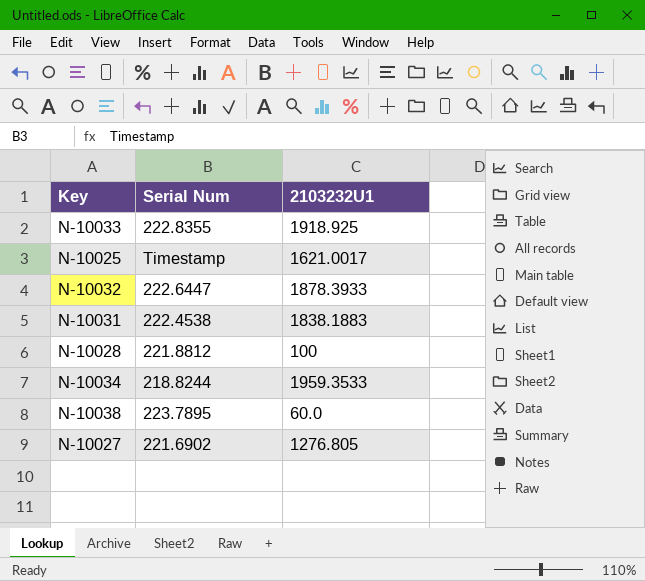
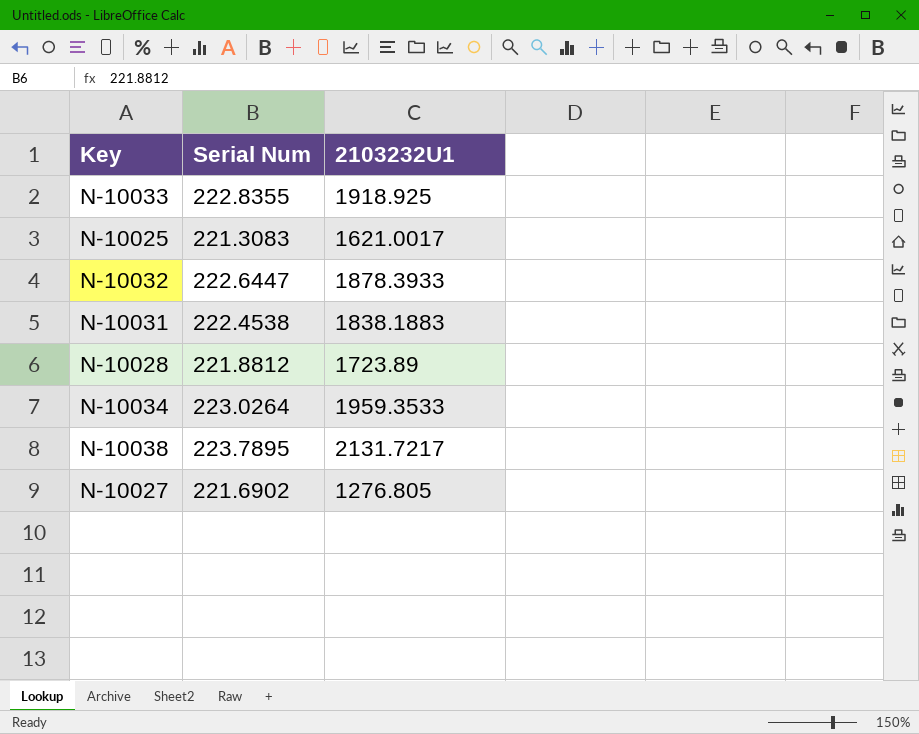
N-10025 | Serial Num: Timestamp -> 221.3083
N-10028 | 2103232U1: 100 -> 1723.89
N-10034 | Serial Num: 218.8244 -> 223.0264
N-10038 | 2103232U1: 60.0 -> 2131.7217

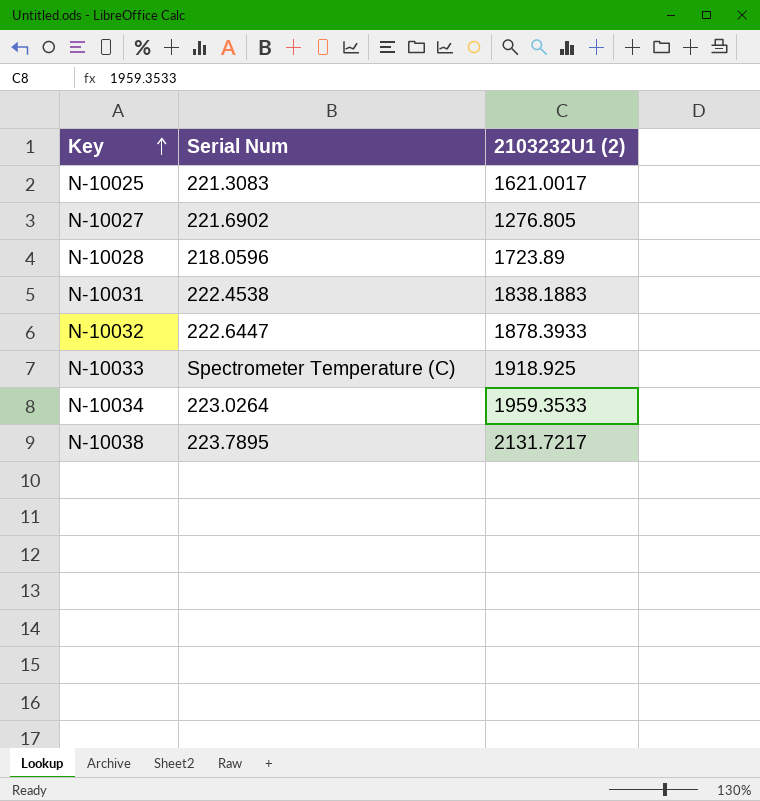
row order: none -> Key ascending
column name: 2103232U1 -> 2103232U1 (2)
N-10028 | Serial Num: 221.8812 -> 218.0596
N-10033 | Serial Num: 222.8355 -> Spectrometer Temperature (C)

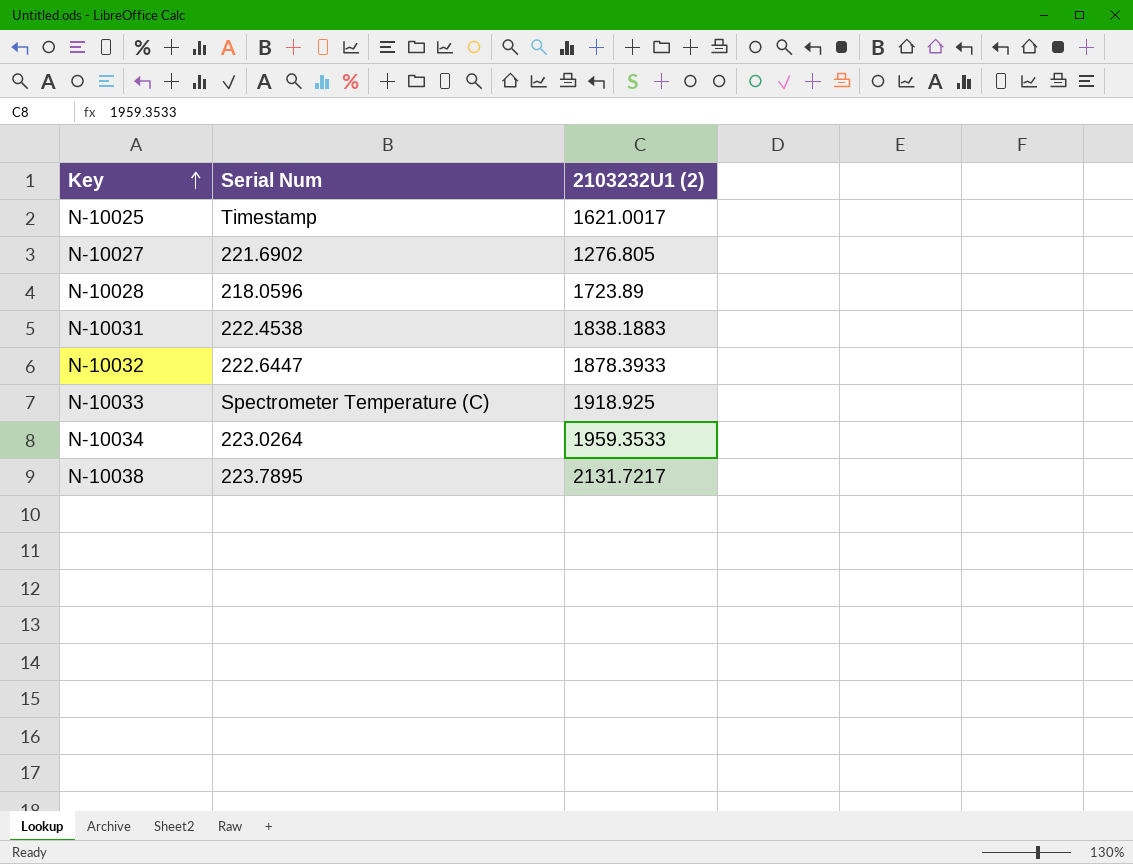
N-10025 | Serial Num: 221.3083 -> Timestamp

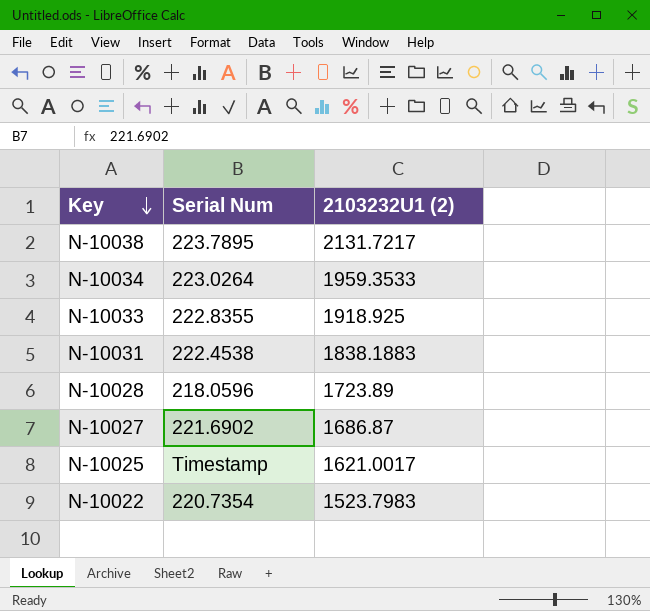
row order: Key ascending -> Key descending
row N-10032: 222.6447 | 1878.3933 -> none
N-10033 | Serial Num: Spectrometer Temperature (C) -> 222.8355
N-10027 | 2103232U1 (2): 1276.805 -> 1686.87
row N-10022: none -> 220.7354 | 1523.7983

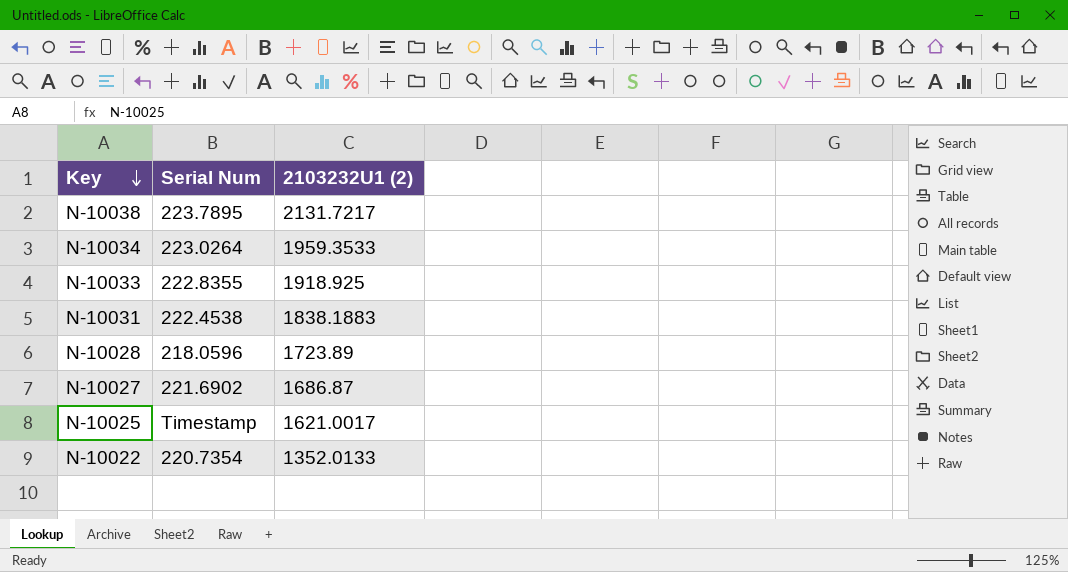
N-10022 | 2103232U1 (2): 1523.7983 -> 1352.0133

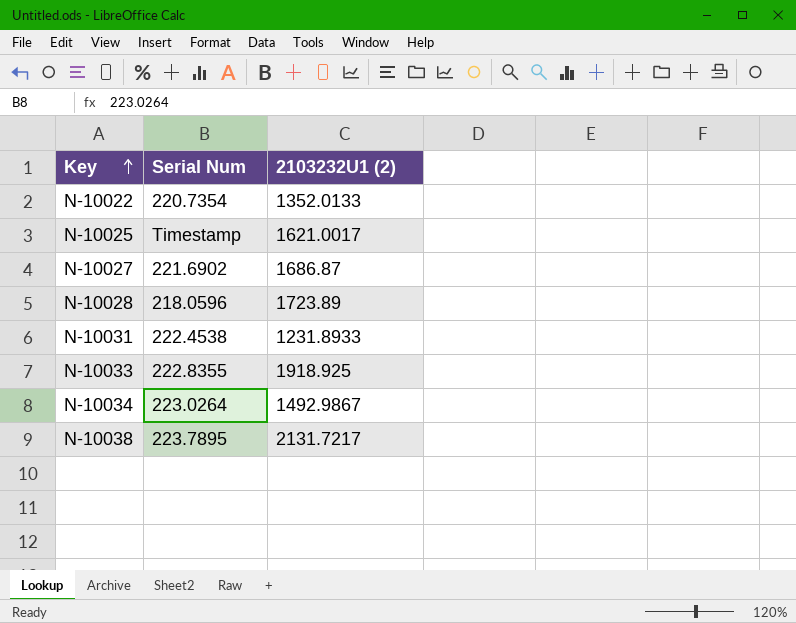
row order: Key descending -> Key ascending
N-10031 | 2103232U1 (2): 1838.1883 -> 1231.8933
N-10034 | 2103232U1 (2): 1959.3533 -> 1492.9867

